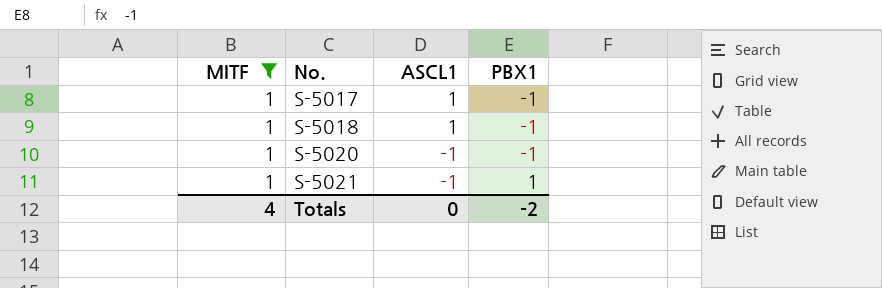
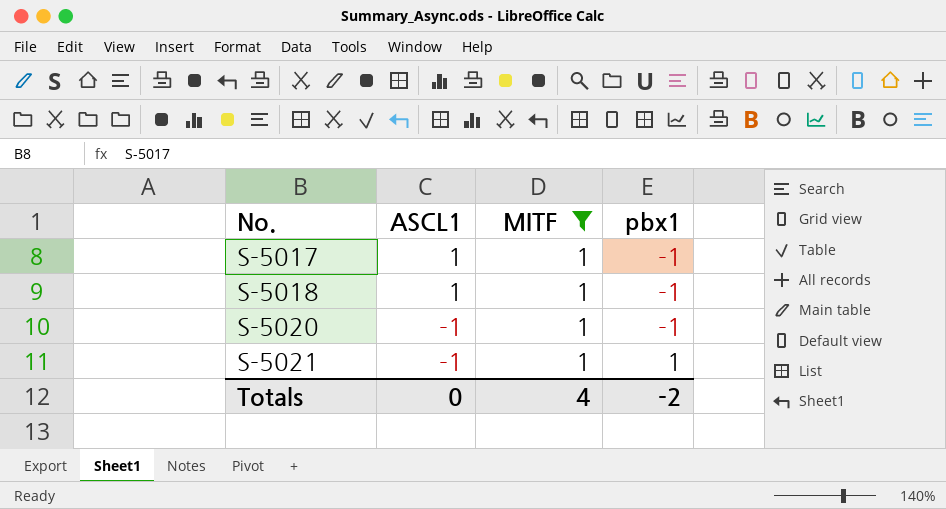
column MITF | position: 1 -> 3
column name: PBX1 -> pbx1

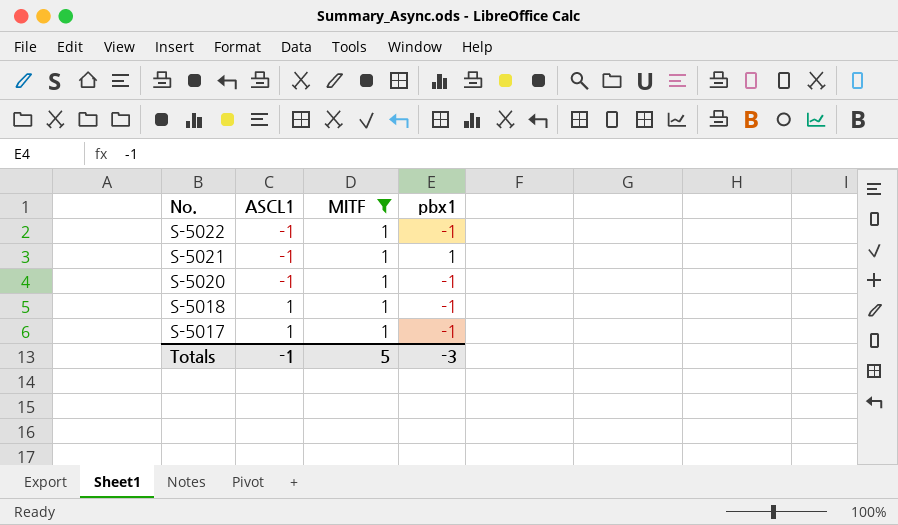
row order: No. ascending -> No. descending
row S-5022: none -> -1 | 1 | -1
Totals | ASCL1: 0 -> -1
Totals | MITF: 4 -> 5
Totals | pbx1: -2 -> -3

